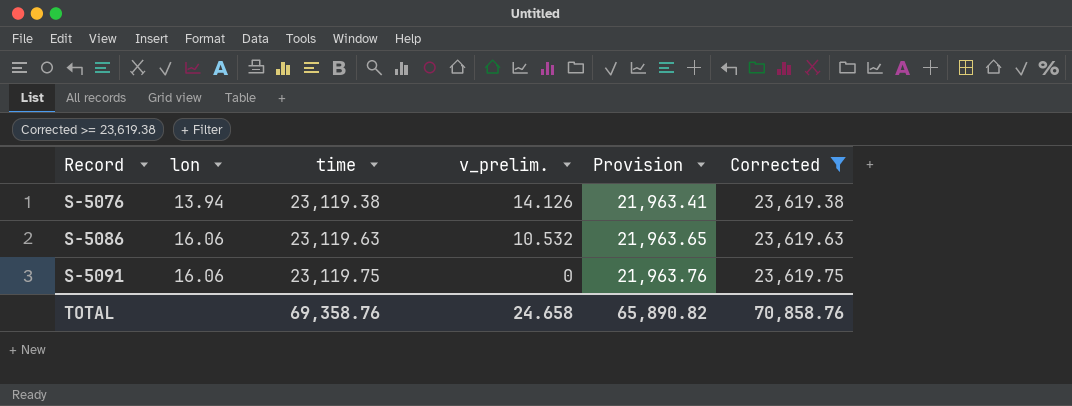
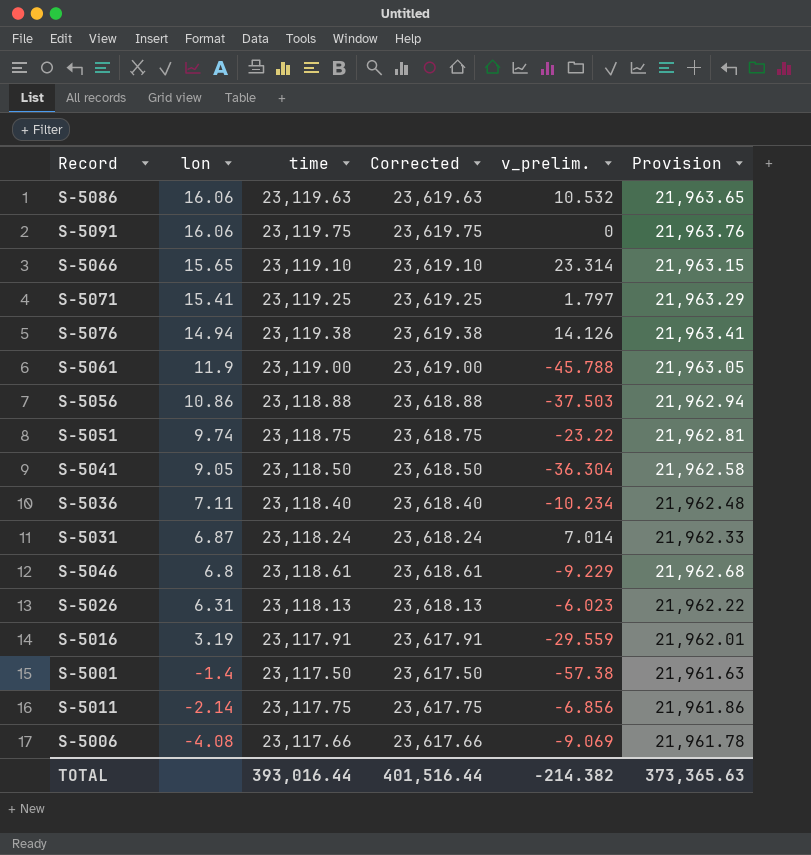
filter: Corrected >= 23,619.38 -> none
row order: Record ascending -> lon descending
column Corrected | position: 6 -> 4
S-5076 | lon: 13.94 -> 14.94
TOTAL | time: 69,358.76 -> 393,016.44
TOTAL | Corrected: 70,858.76 -> 401,516.44
TOTAL | v_prelim.: 24.658 -> -214.382
TOTAL | Provision: 65,890.82 -> 373,365.63

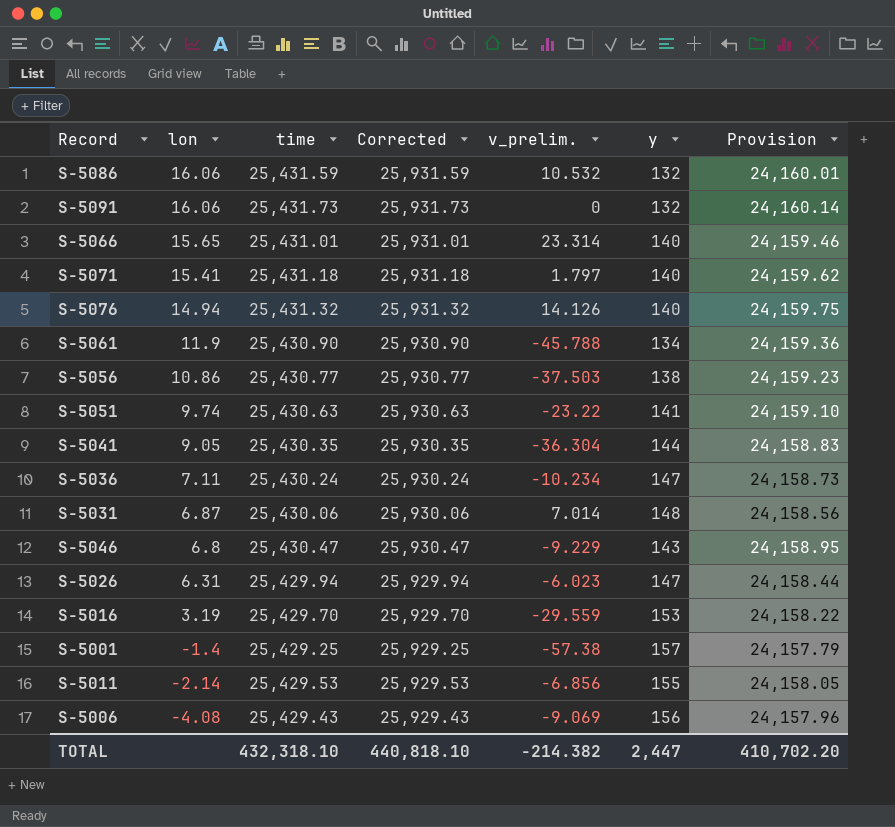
column y | position: none -> 6
S-5086 | time: 23,119.63 -> 25,431.59
S-5086 | Corrected: 23,619.63 -> 25,931.59
S-5086 | Provision: 21,963.65 -> 24,160.01
S-5091 | time: 23,119.75 -> 25,431.73
S-5091 | Corrected: 23,619.75 -> 25,931.73
S-5091 | Provision: 21,963.76 -> 24,160.14
S-5066 | time: 23,119.10 -> 25,431.01
S-5066 | Corrected: 23,619.10 -> 25,931.01
S-5066 | Provision: 21,963.15 -> 24,159.46
S-5071 | time: 23,119.25 -> 25,431.18
S-5071 | Corrected: 23,619.25 -> 25,931.18
S-5071 | Provision: 21,963.29 -> 24,159.62
S-5076 | time: 23,119.38 -> 25,431.32
S-5076 | Corrected: 23,619.38 -> 25,931.32
S-5076 | Provision: 21,963.41 -> 24,159.75
S-5061 | time: 23,119.00 -> 25,430.90
S-5061 | Corrected: 23,619.00 -> 25,930.90
S-5061 | Provision: 21,963.05 -> 24,159.36
S-5056 | time: 23,118.88 -> 25,430.77
S-5056 | Corrected: 23,618.88 -> 25,930.77
S-5056 | Provision: 21,962.94 -> 24,159.23
S-5051 | time: 23,118.75 -> 25,430.63
S-5051 | Corrected: 23,618.75 -> 25,930.63
S-5051 | Provision: 21,962.81 -> 24,159.10
S-5041 | time: 23,118.50 -> 25,430.35
S-5041 | Corrected: 23,618.50 -> 25,930.35
S-5041 | Provision: 21,962.58 -> 24,158.83
S-5036 | time: 23,118.40 -> 25,430.24
S-5036 | Corrected: 23,618.40 -> 25,930.24
S-5036 | Provision: 21,962.48 -> 24,158.73
S-5031 | time: 23,118.24 -> 25,430.06
S-5031 | Corrected: 23,618.24 -> 25,930.06
S-5031 | Provision: 21,962.33 -> 24,158.56
S-5046 | time: 23,118.61 -> 25,430.47
S-5046 | Corrected: 23,618.61 -> 25,930.47
S-5046 | Provision: 21,962.68 -> 24,158.95
S-5026 | time: 23,118.13 -> 25,429.94
S-5026 | Corrected: 23,618.13 -> 25,929.94
S-5026 | Provision: 21,962.22 -> 24,158.44
S-5016 | time: 23,117.91 -> 25,429.70
S-5016 | Corrected: 23,617.91 -> 25,929.70
S-5016 | Provision: 21,962.01 -> 24,158.22
S-5001 | time: 23,117.50 -> 25,429.25
S-5001 | Corrected: 23,617.50 -> 25,929.25
S-5001 | Provision: 21,961.63 -> 24,157.79
S-5011 | time: 23,117.75 -> 25,429.53
S-5011 | Corrected: 23,617.75 -> 25,929.53
S-5011 | Provision: 21,961.86 -> 24,158.05
S-5006 | time: 23,117.66 -> 25,429.43
S-5006 | Corrected: 23,617.66 -> 25,929.43
S-5006 | Provision: 21,961.78 -> 24,157.96
TOTAL | time: 393,016.44 -> 432,318.10
TOTAL | Corrected: 401,516.44 -> 440,818.10
TOTAL | Provision: 373,365.63 -> 410,702.20

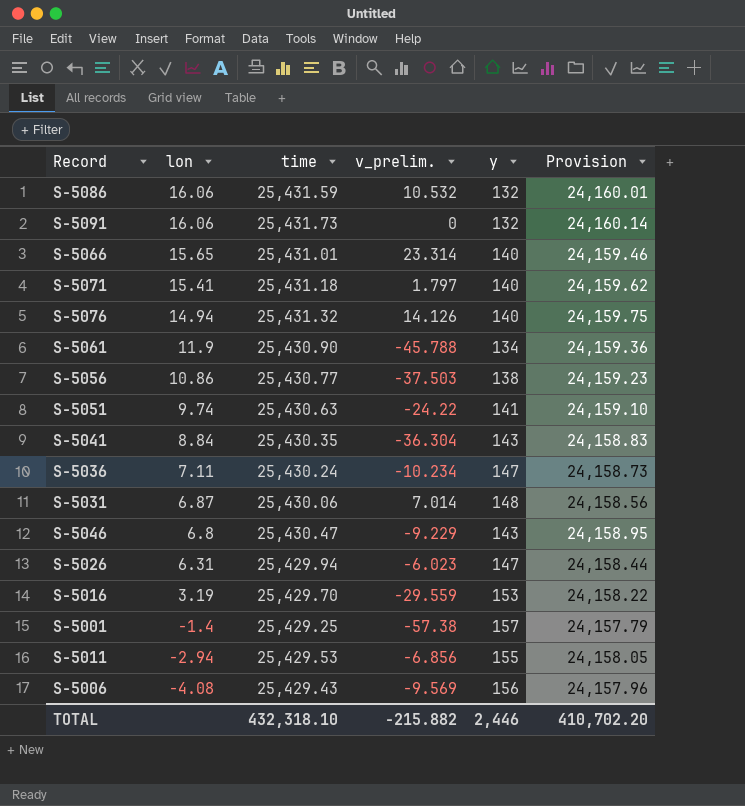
column Corrected | formula: [time] + 500 -> none
S-5051 | v_prelim.: -23.22 -> -24.22
S-5041 | lon: 9.05 -> 8.84
S-5041 | y: 144 -> 143
S-5011 | lon: -2.14 -> -2.94
S-5006 | v_prelim.: -9.069 -> -9.569
TOTAL | v_prelim.: -214.382 -> -215.882
TOTAL | y: 2,447 -> 2,446

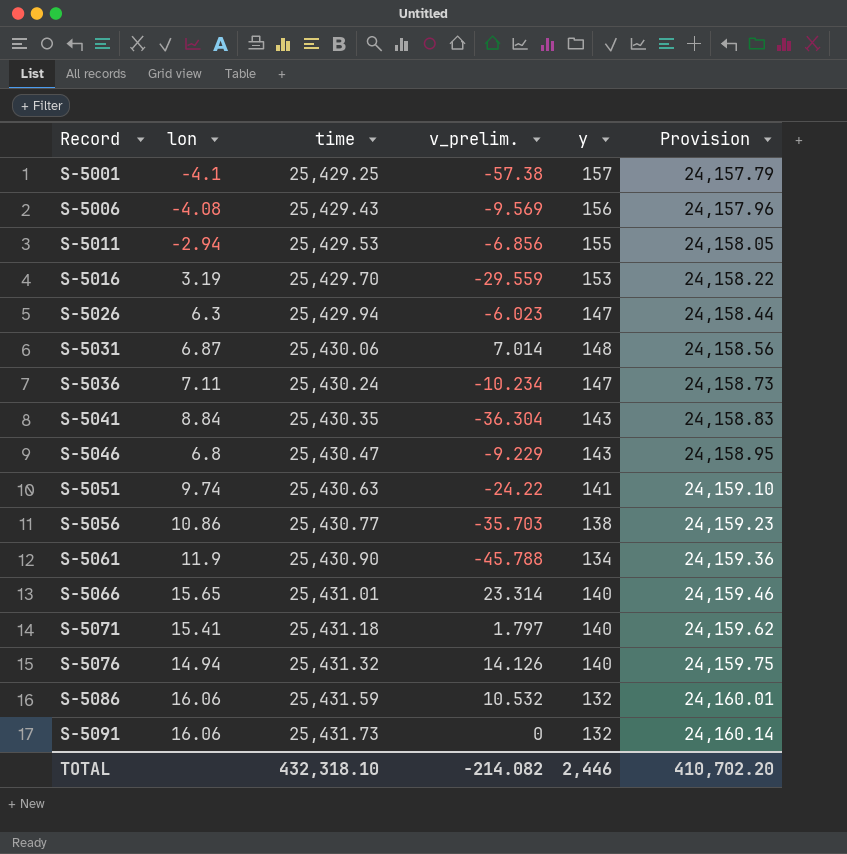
row order: lon descending -> Record ascending
S-5001 | lon: -1.4 -> -4.1
S-5026 | lon: 6.31 -> 6.3
S-5056 | v_prelim.: -37.503 -> -35.703
TOTAL | v_prelim.: -215.882 -> -214.082

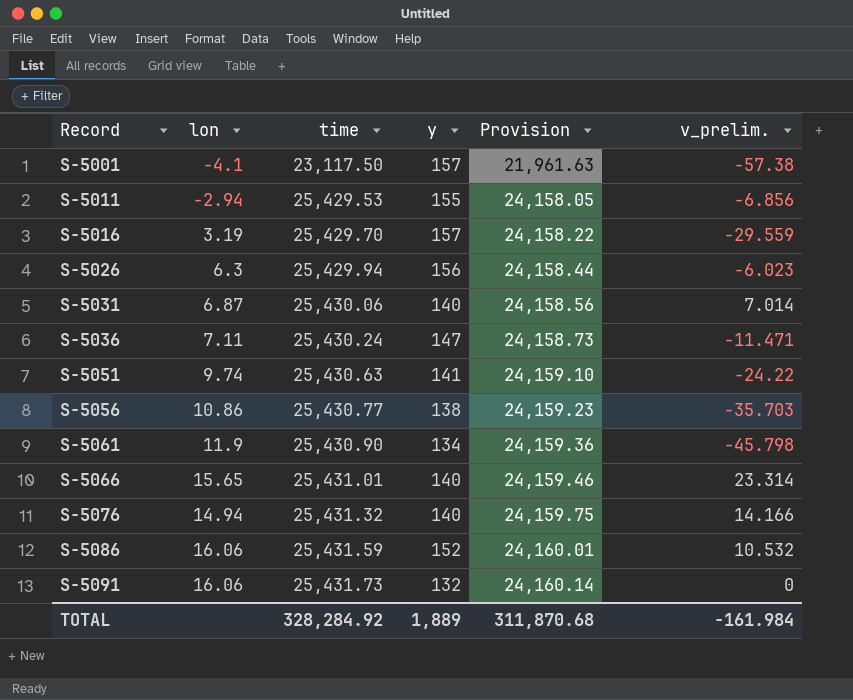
column v_prelim. | position: 4 -> 6
row S-5006: -4.08 | 25,429.43 | -9.569 | 156 | 24,157.96 -> none
row S-5041: 8.84 | 25,430.35 | -36.304 | 143 | 24,158.83 -> none
row S-5046: 6.8 | 25,430.47 | -9.229 | 143 | 24,158.95 -> none
row S-5071: 15.41 | 25,431.18 | 1.797 | 140 | 24,159.62 -> none
S-5001 | time: 25,429.25 -> 23,117.50
S-5001 | Provision: 24,157.79 -> 21,961.63
S-5016 | y: 153 -> 157
S-5026 | y: 147 -> 156
S-5031 | y: 148 -> 140
S-5036 | v_prelim.: -10.234 -> -11.471
S-5061 | v_prelim.: -45.788 -> -45.798
S-5076 | v_prelim.: 14.126 -> 14.166
S-5086 | y: 132 -> 152
TOTAL | time: 432,318.10 -> 328,284.92
TOTAL | y: 2,446 -> 1,889
TOTAL | Provision: 410,702.20 -> 311,870.68
TOTAL | v_prelim.: -214.082 -> -161.984

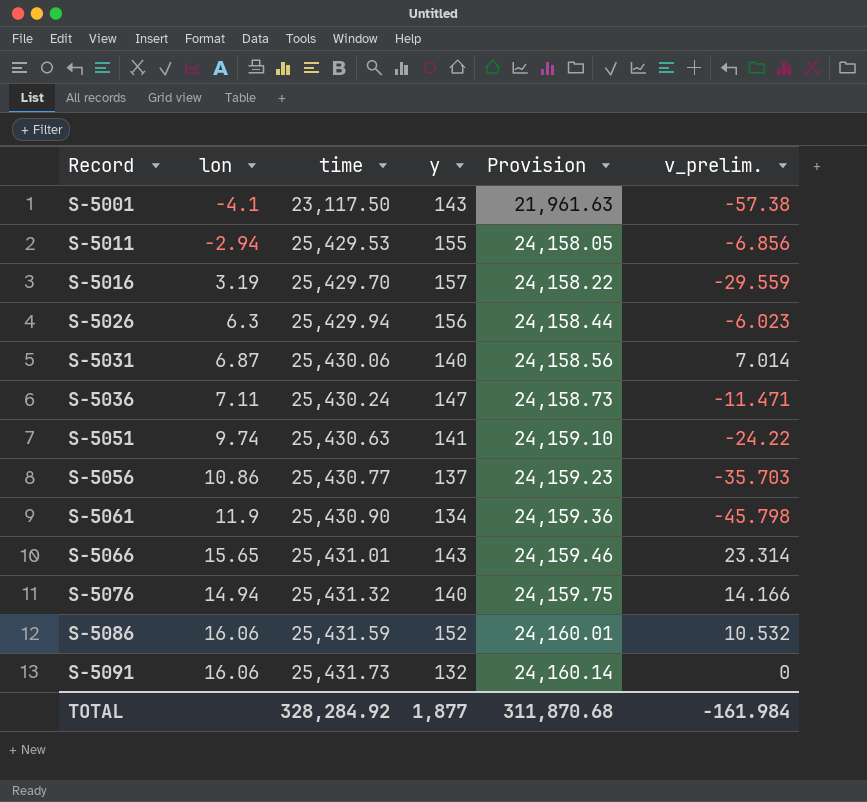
S-5001 | y: 157 -> 143
S-5056 | y: 138 -> 137
S-5066 | y: 140 -> 143
TOTAL | y: 1,889 -> 1,877

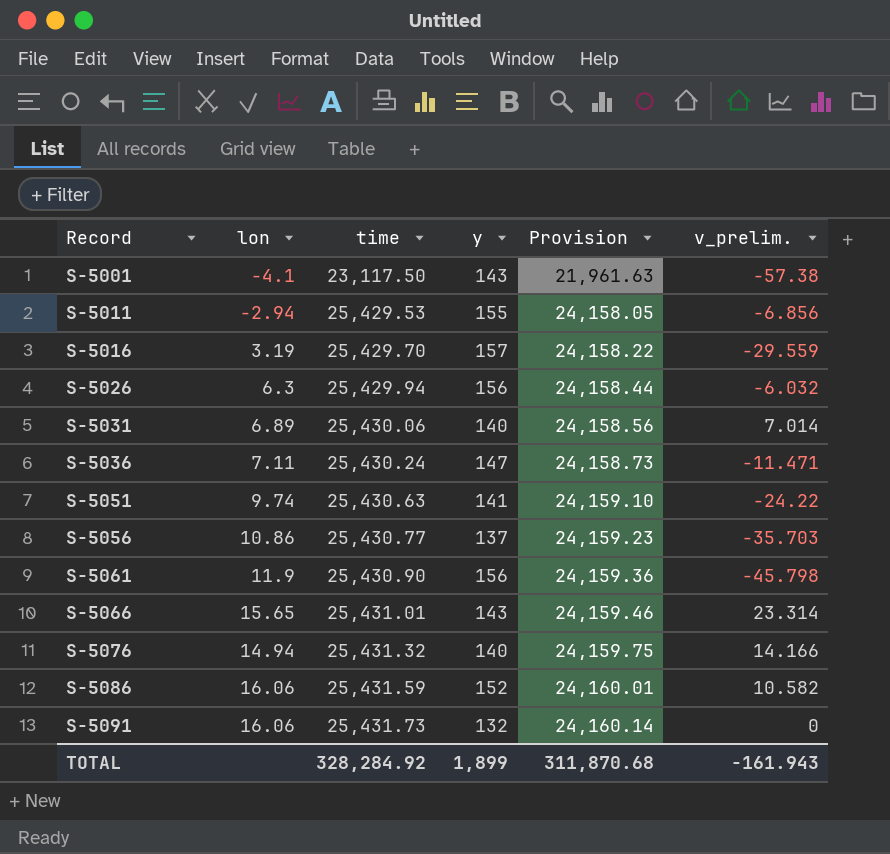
S-5026 | v_prelim.: -6.023 -> -6.032
S-5031 | lon: 6.87 -> 6.89
S-5061 | y: 134 -> 156
S-5086 | v_prelim.: 10.532 -> 10.582
TOTAL | y: 1,877 -> 1,899
TOTAL | v_prelim.: -161.984 -> -161.943

